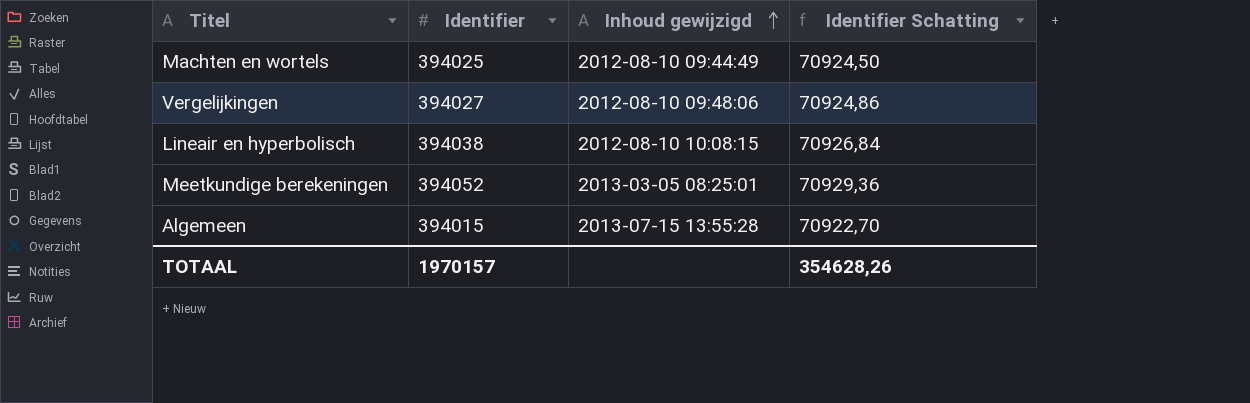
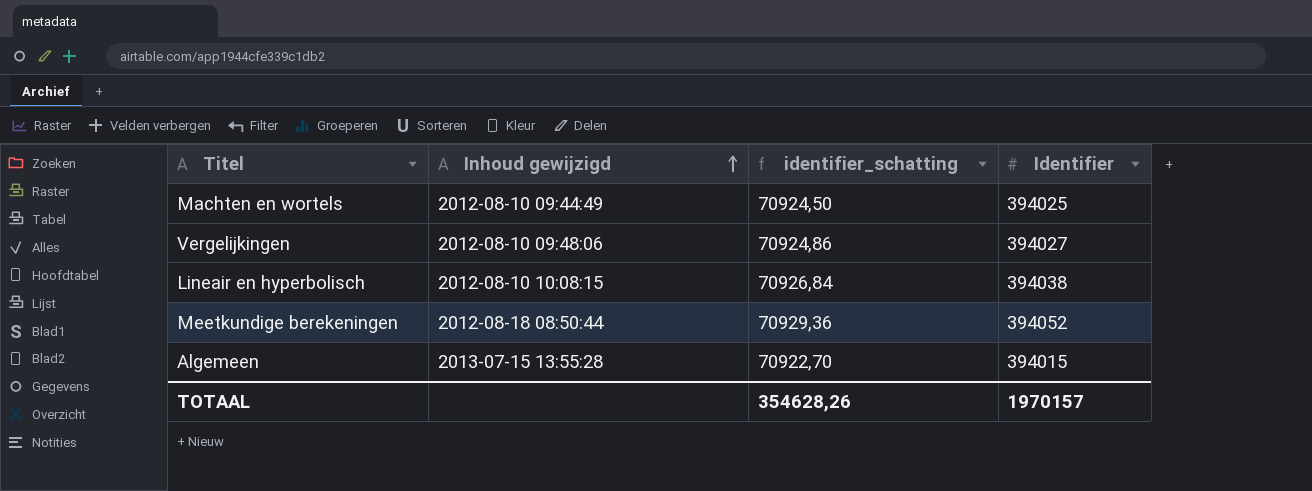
column name: Identifier Schatting -> identifier_schatting
column Identifier | position: 2 -> 4
Meetkundige berekeningen | Inhoud gewijzigd: 2013-03-05 08:25:01 -> 2012-08-18 08:50:44

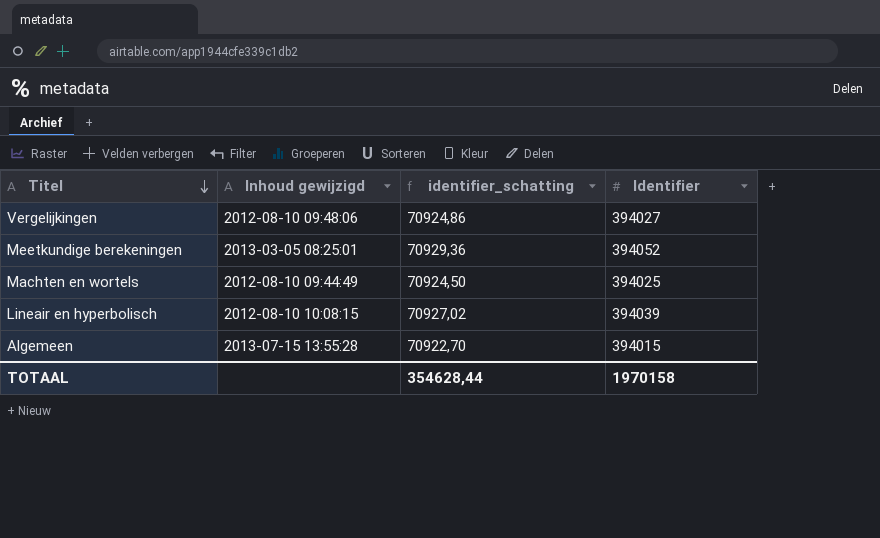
row order: Inhoud gewijzigd ascending -> Titel descending
Meetkundige berekeningen | Inhoud gewijzigd: 2012-08-18 08:50:44 -> 2013-03-05 08:25:01
Lineair en hyperbolisch | identifier_schatting: 70926,84 -> 70927,02
Lineair en hyperbolisch | Identifier: 394038 -> 394039
TOTAAL | identifier_schatting: 354628,26 -> 354628,44
TOTAAL | Identifier: 1970157 -> 1970158

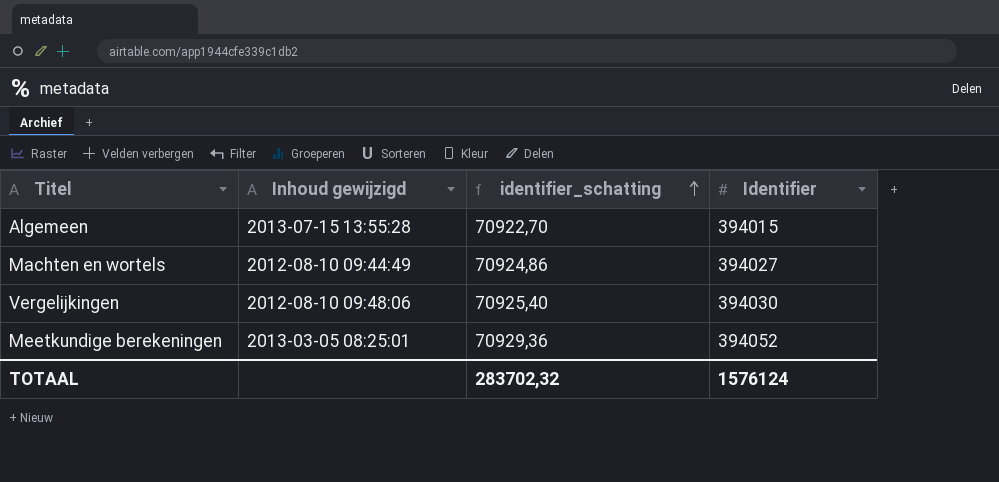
row order: Titel descending -> identifier_schatting ascending
row Lineair en hyperbolisch: 2012-08-10 10:08:15 | 70927,02 | 394039 -> none
Machten en wortels | identifier_schatting: 70924,50 -> 70924,86
Machten en wortels | Identifier: 394025 -> 394027
Vergelijkingen | identifier_schatting: 70924,86 -> 70925,40
Vergelijkingen | Identifier: 394027 -> 394030
TOTAAL | identifier_schatting: 354628,44 -> 283702,32
TOTAAL | Identifier: 1970158 -> 1576124

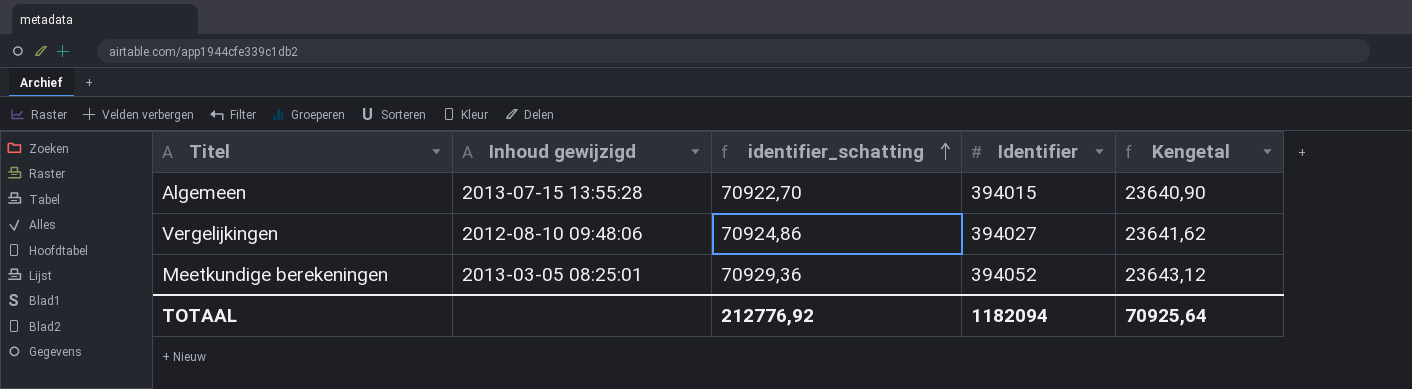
column Kengetal | formula: none -> [Identifier] * 0,06
row Machten en wortels: 2012-08-10 09:44:49 | 70924,86 | 394027 -> none
Vergelijkingen | identifier_schatting: 70925,40 -> 70924,86
Vergelijkingen | Identifier: 394030 -> 394027
TOTAAL | identifier_schatting: 283702,32 -> 212776,92
TOTAAL | Identifier: 1576124 -> 1182094

